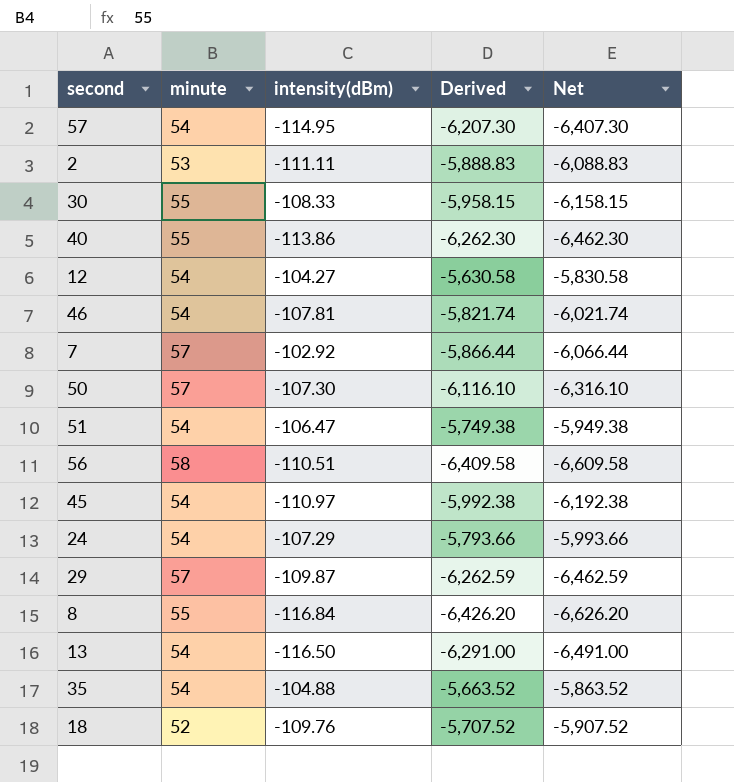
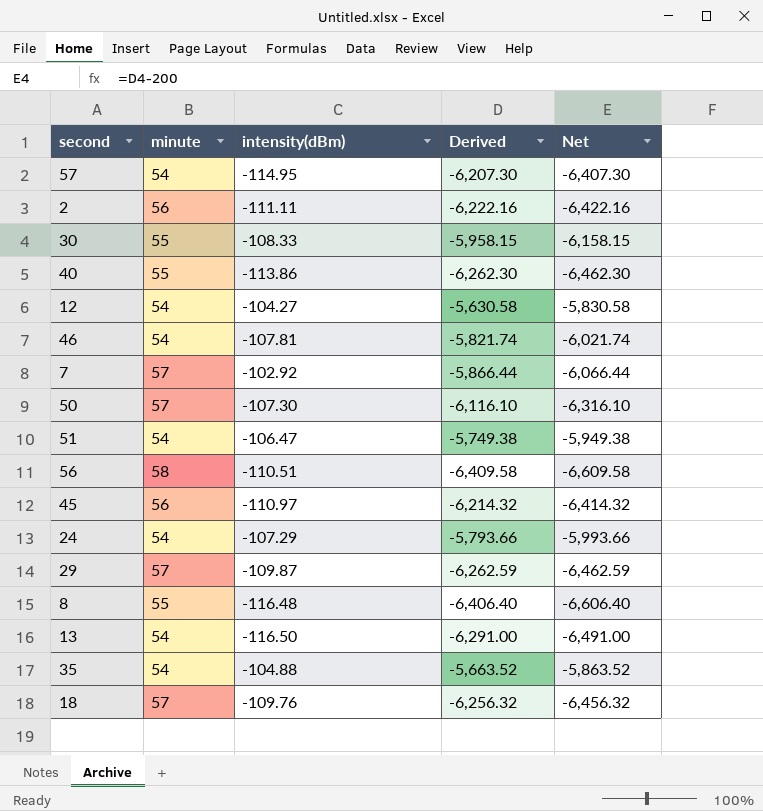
2 | minute: 53 -> 56
2 | Derived: -5,888.83 -> -6,222.16
2 | Net: -6,088.83 -> -6,422.16
45 | minute: 54 -> 56
45 | Derived: -5,992.38 -> -6,214.32
45 | Net: -6,192.38 -> -6,414.32
8 | intensity(dBm): -116.84 -> -116.48
8 | Derived: -6,426.20 -> -6,406.40
8 | Net: -6,626.20 -> -6,606.40
18 | minute: 52 -> 57
18 | Derived: -5,707.52 -> -6,256.32
18 | Net: -5,907.52 -> -6,456.32

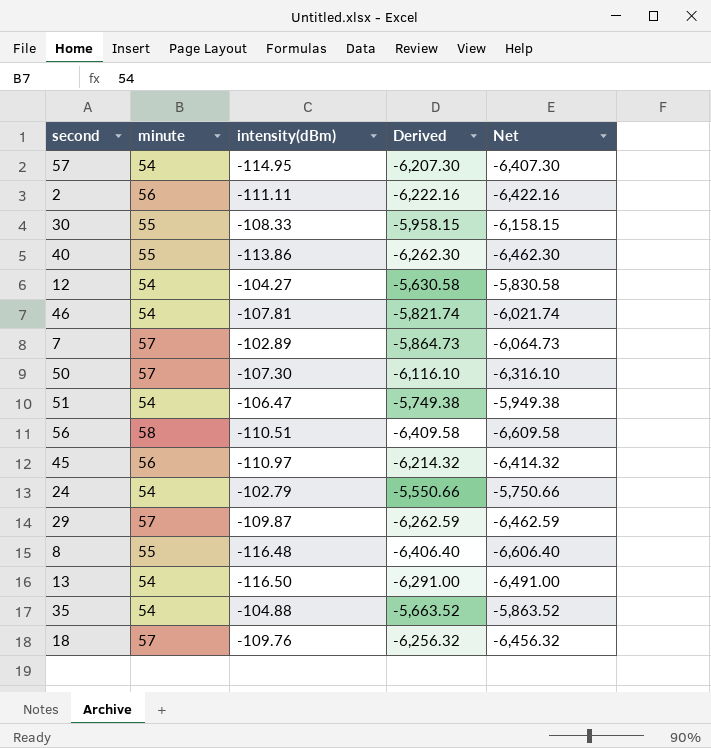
7 | intensity(dBm): -102.92 -> -102.89
7 | Derived: -5,866.44 -> -5,864.73
7 | Net: -6,066.44 -> -6,064.73
24 | intensity(dBm): -107.29 -> -102.79
24 | Derived: -5,793.66 -> -5,550.66
24 | Net: -5,993.66 -> -5,750.66

